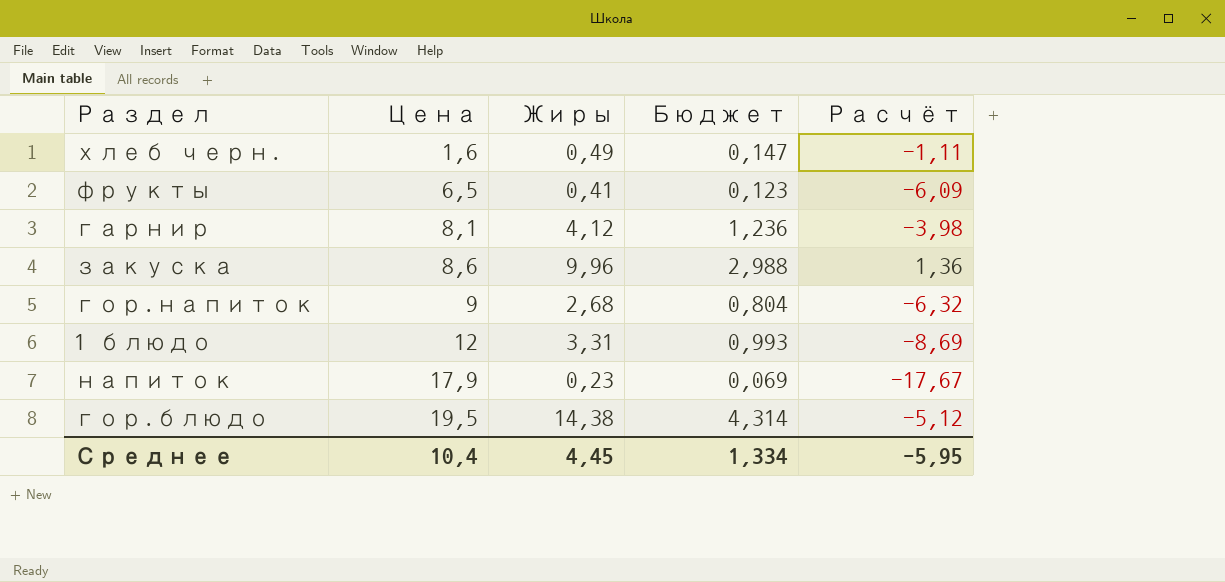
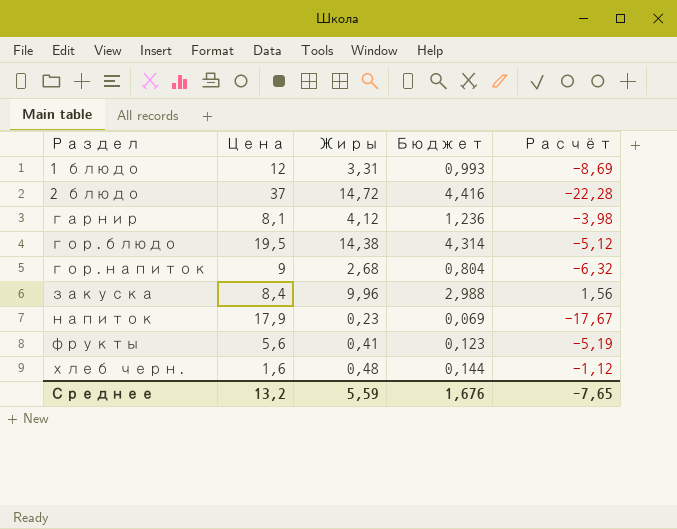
row order: Цена ascending -> Раздел ascending
row 2 блюдо: none -> 37 | 14,72 | 4,416 | -22,28
закуска | Цена: 8,6 -> 8,4
закуска | Расчёт: 1,36 -> 1,56
фрукты | Цена: 6,5 -> 5,6
фрукты | Расчёт: -6,09 -> -5,19
хлеб черн. | Жиры: 0,49 -> 0,48
хлеб черн. | Бюджет: 0,147 -> 0,144
хлеб черн. | Расчёт: -1,11 -> -1,12
Среднее | Цена: 10,4 -> 13,2
Среднее | Жиры: 4,45 -> 5,59
Среднее | Бюджет: 1,334 -> 1,676
Среднее | Расчёт: -5,95 -> -7,65

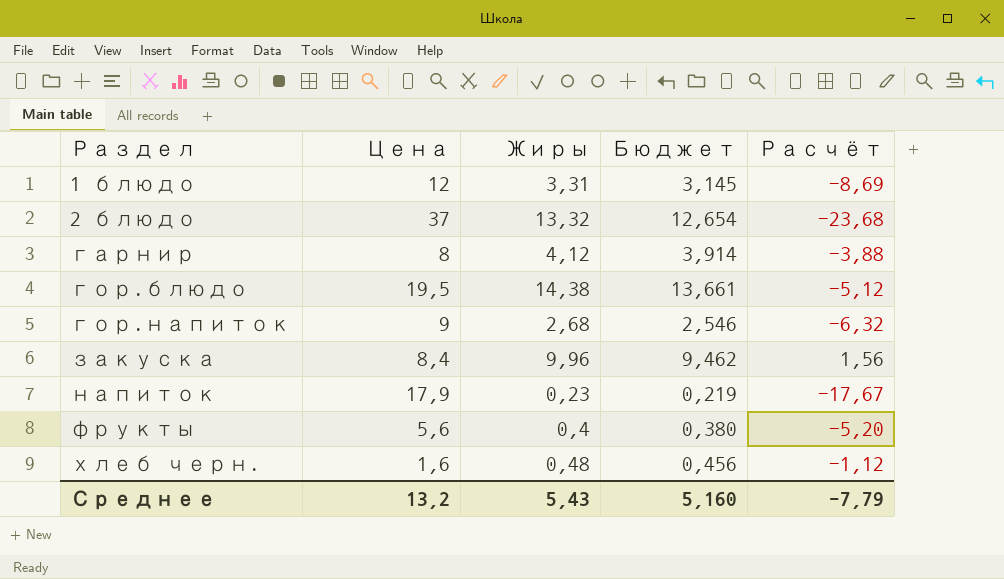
column Бюджет | formula: [Жиры] * 0,3 -> [Жиры] * 0,95
2 блюдо | Жиры: 14,72 -> 13,32
2 блюдо | Расчёт: -22,28 -> -23,68
гарнир | Цена: 8,1 -> 8
гарнир | Расчёт: -3,98 -> -3,88
фрукты | Жиры: 0,41 -> 0,4
фрукты | Расчёт: -5,19 -> -5,20
Среднее | Жиры: 5,59 -> 5,43
Среднее | Бюджет: 1,676 -> 5,160
Среднее | Расчёт: -7,65 -> -7,79

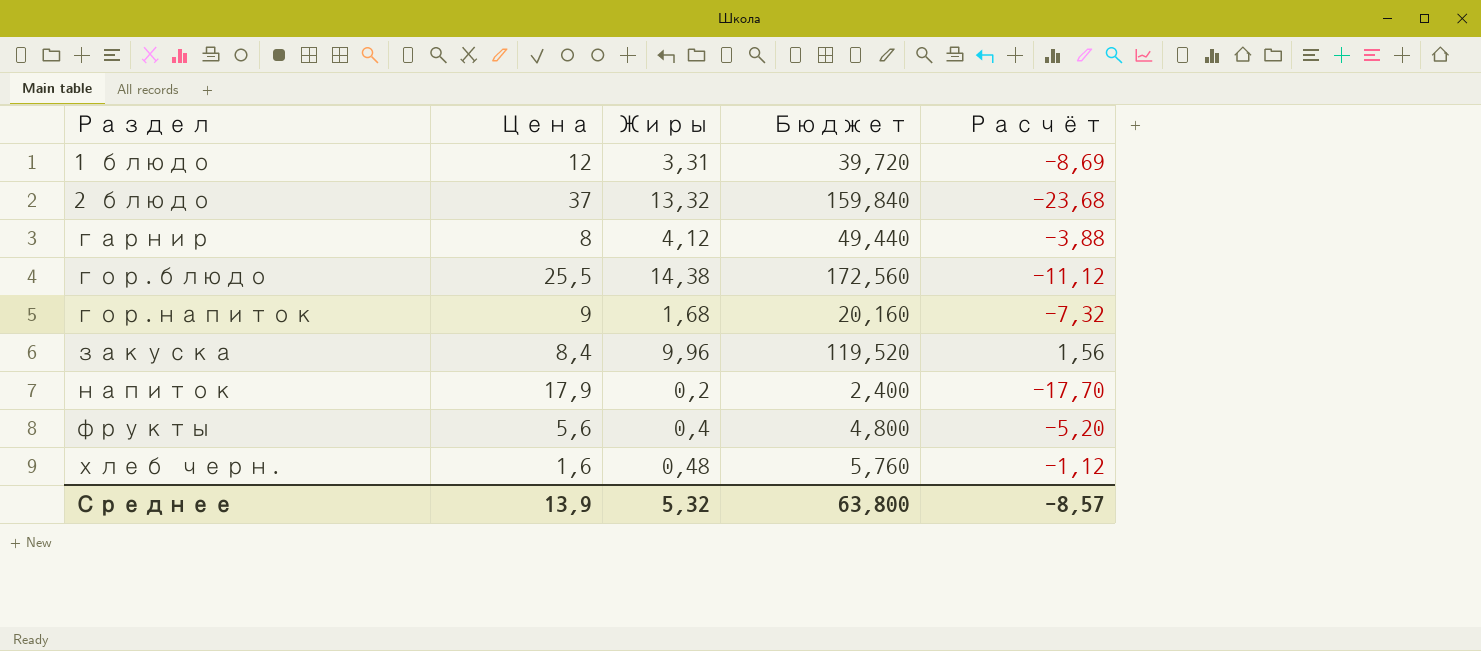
column Бюджет | formula: [Жиры] * 0,95 -> [Жиры] * 12
гор.блюдо | Цена: 19,5 -> 25,5
гор.блюдо | Расчёт: -5,12 -> -11,12
гор.напиток | Жиры: 2,68 -> 1,68
гор.напиток | Расчёт: -6,32 -> -7,32
напиток | Жиры: 0,23 -> 0,2
напиток | Расчёт: -17,67 -> -17,70
Среднее | Цена: 13,2 -> 13,9
Среднее | Жиры: 5,43 -> 5,32
Среднее | Бюджет: 5,160 -> 63,800
Среднее | Расчёт: -7,79 -> -8,57

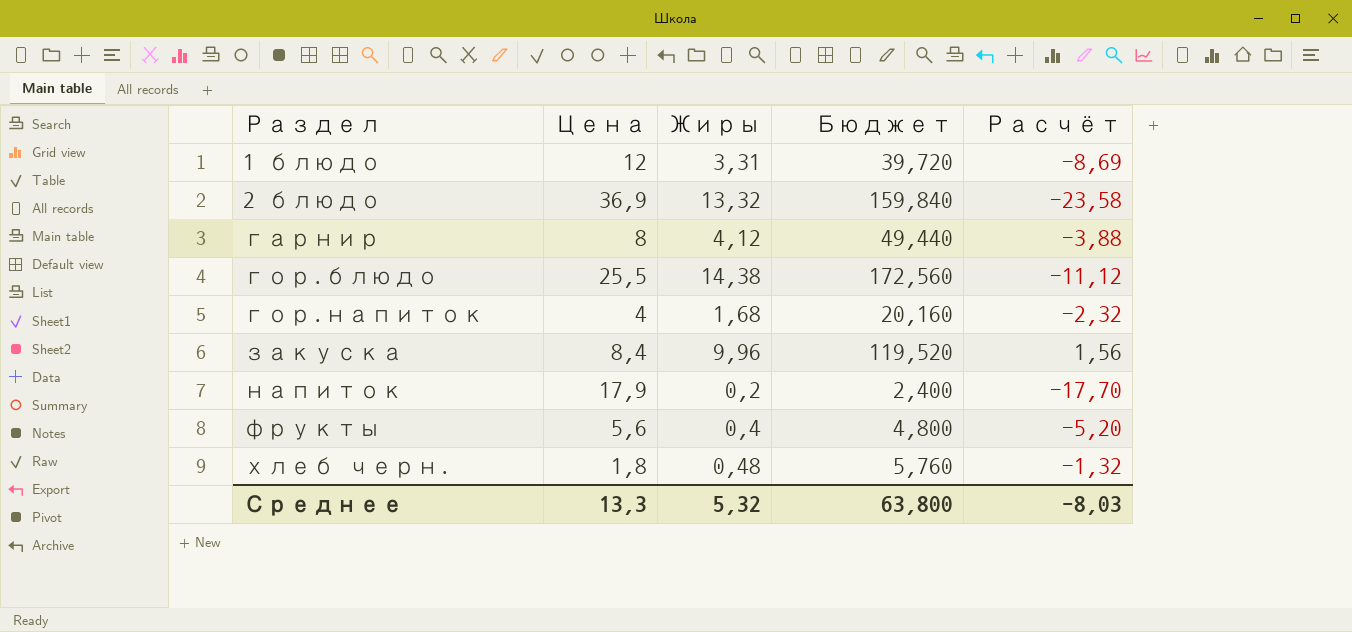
2 блюдо | Цена: 37 -> 36,9
2 блюдо | Расчёт: -23,68 -> -23,58
гор.напиток | Цена: 9 -> 4
гор.напиток | Расчёт: -7,32 -> -2,32
хлеб черн. | Цена: 1,6 -> 1,8
хлеб черн. | Расчёт: -1,12 -> -1,32
Среднее | Цена: 13,9 -> 13,3
Среднее | Расчёт: -8,57 -> -8,03

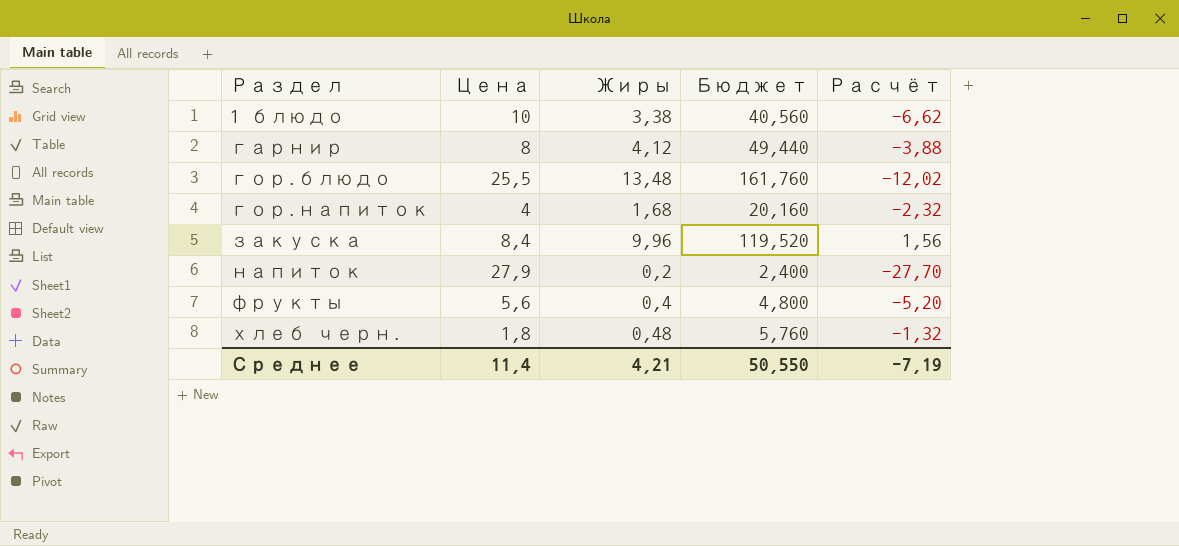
row 2 блюдо: 36,9 | 13,32 | 159,840 | -23,58 -> none
1 блюдо | Цена: 12 -> 10
1 блюдо | Жиры: 3,31 -> 3,38
1 блюдо | Бюджет: 39,720 -> 40,560
1 блюдо | Расчёт: -8,69 -> -6,62
гор.блюдо | Жиры: 14,38 -> 13,48
гор.блюдо | Бюджет: 172,560 -> 161,760
гор.блюдо | Расчёт: -11,12 -> -12,02
напиток | Цена: 17,9 -> 27,9
напиток | Расчёт: -17,70 -> -27,70
Среднее | Цена: 13,3 -> 11,4
Среднее | Жиры: 5,32 -> 4,21
Среднее | Бюджет: 63,800 -> 50,550
Среднее | Расчёт: -8,03 -> -7,19

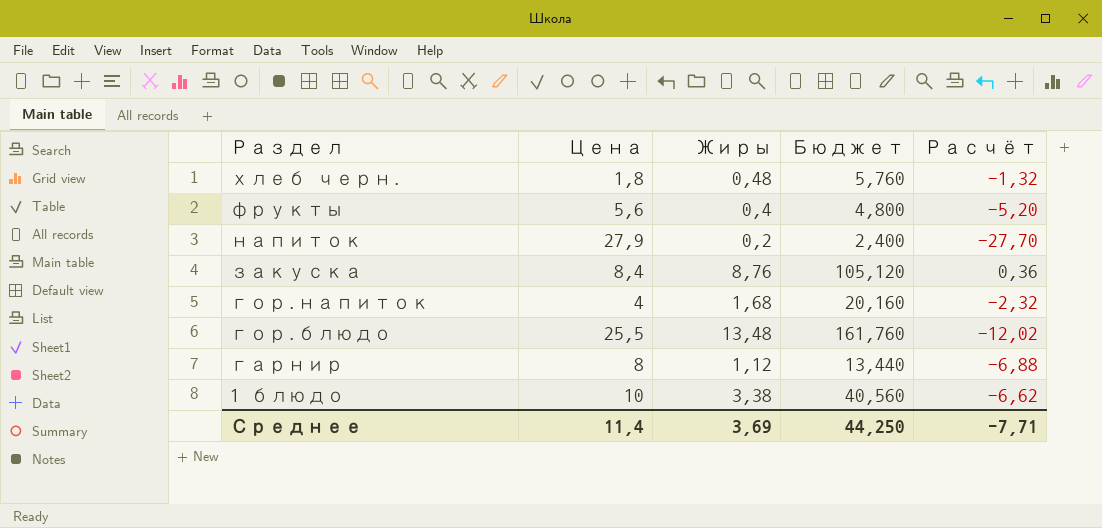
row order: Раздел ascending -> Раздел descending
закуска | Жиры: 9,96 -> 8,76
закуска | Бюджет: 119,520 -> 105,120
закуска | Расчёт: 1,56 -> 0,36
гарнир | Жиры: 4,12 -> 1,12
гарнир | Бюджет: 49,440 -> 13,440
гарнир | Расчёт: -3,88 -> -6,88
Среднее | Жиры: 4,21 -> 3,69
Среднее | Бюджет: 50,550 -> 44,250
Среднее | Расчёт: -7,19 -> -7,71

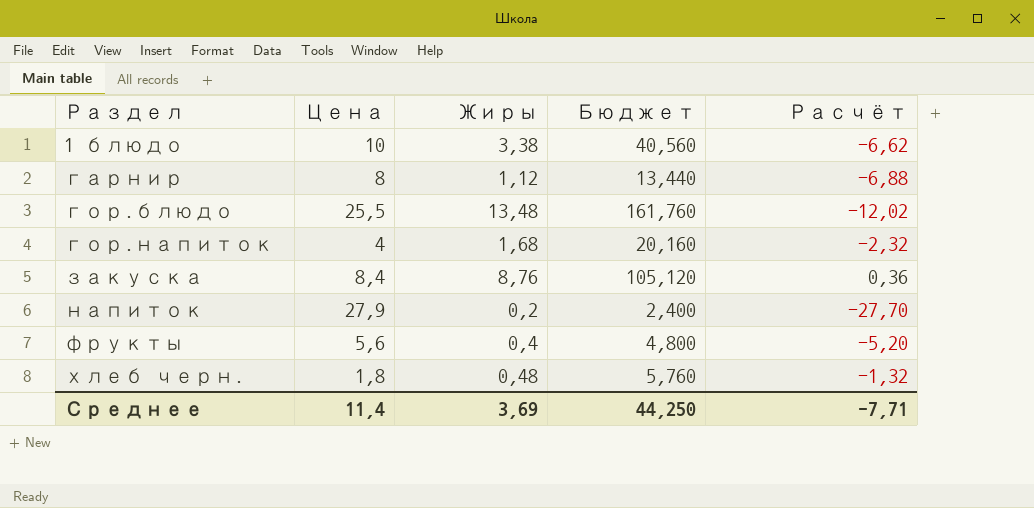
row order: Раздел descending -> Раздел ascending

